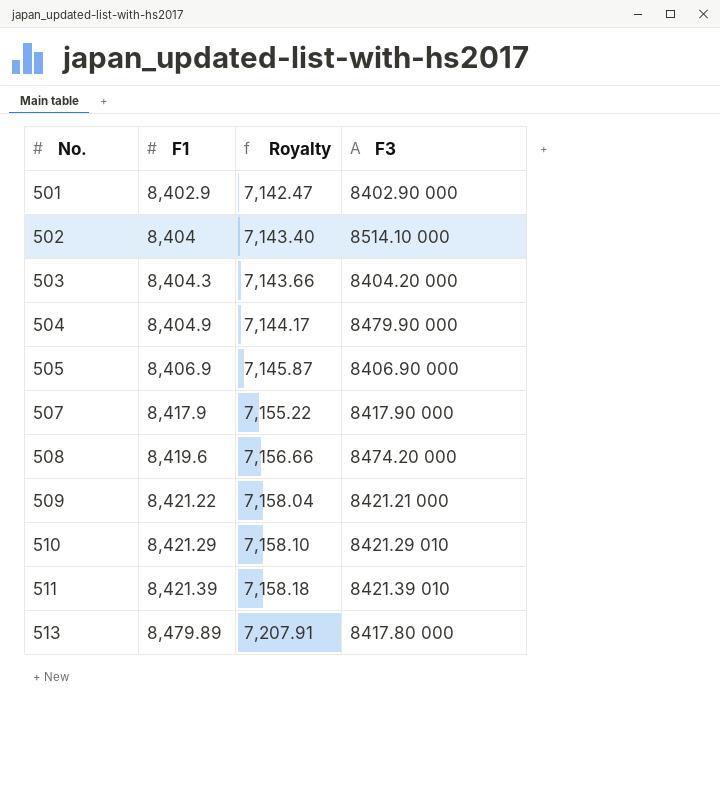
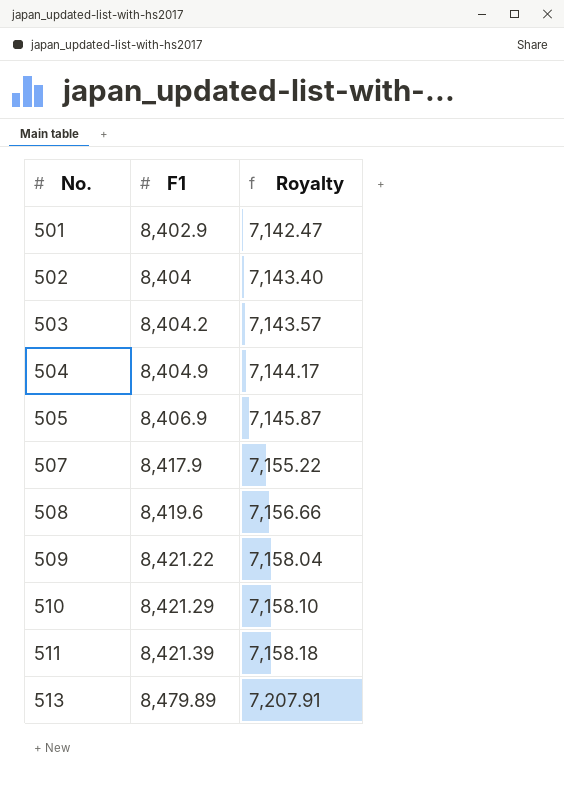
column F3 | position: 4 -> none
503 | F1: 8,404.3 -> 8,404.2
503 | Royalty: 7,143.66 -> 7,143.57

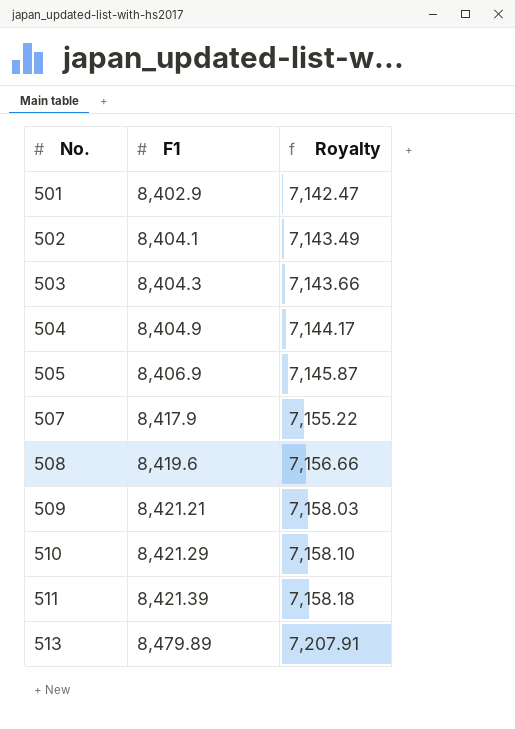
502 | F1: 8,404 -> 8,404.1
502 | Royalty: 7,143.40 -> 7,143.49
503 | F1: 8,404.2 -> 8,404.3
503 | Royalty: 7,143.57 -> 7,143.66
509 | F1: 8,421.22 -> 8,421.21
509 | Royalty: 7,158.04 -> 7,158.03

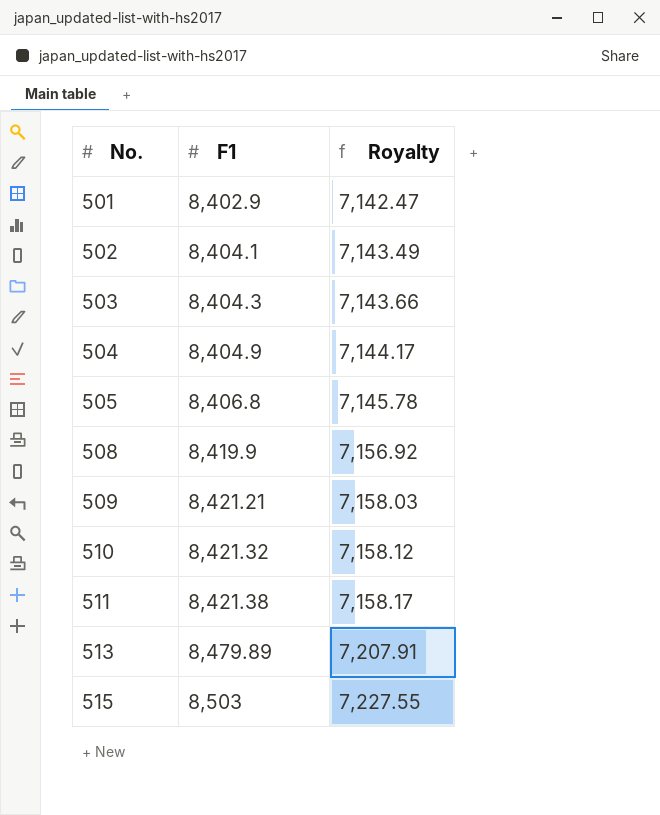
row 507: 8,417.9 | 7,155.22 -> none
505 | F1: 8,406.9 -> 8,406.8
505 | Royalty: 7,145.87 -> 7,145.78
508 | F1: 8,419.6 -> 8,419.9
508 | Royalty: 7,156.66 -> 7,156.92
510 | F1: 8,421.29 -> 8,421.32
510 | Royalty: 7,158.10 -> 7,158.12
511 | F1: 8,421.39 -> 8,421.38
511 | Royalty: 7,158.18 -> 7,158.17
row 515: none -> 8,503 | 7,227.55

